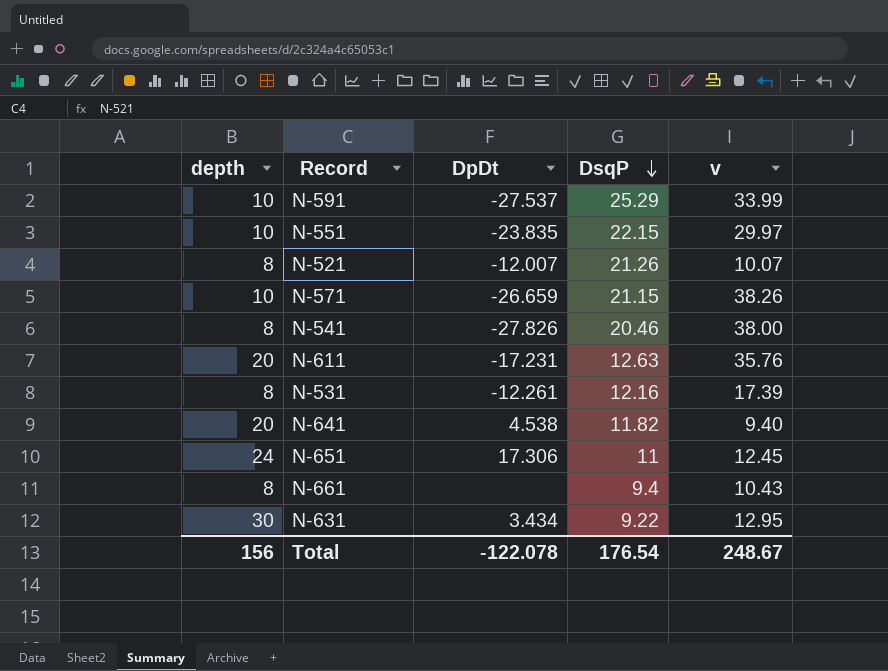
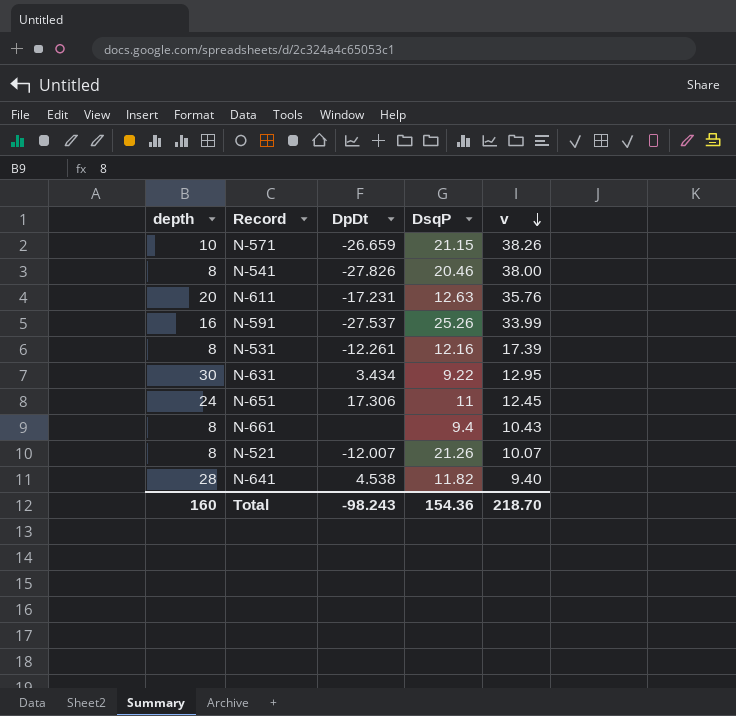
row order: DsqP descending -> v descending
row N-551: 10 | -23.835 | 22.15 | 29.97 -> none
N-591 | depth: 10 -> 16
N-591 | DsqP: 25.29 -> 25.26
N-641 | depth: 20 -> 28
Total | depth: 156 -> 160
Total | DpDt: -122.078 -> -98.243
Total | DsqP: 176.54 -> 154.36
Total | v: 248.67 -> 218.70

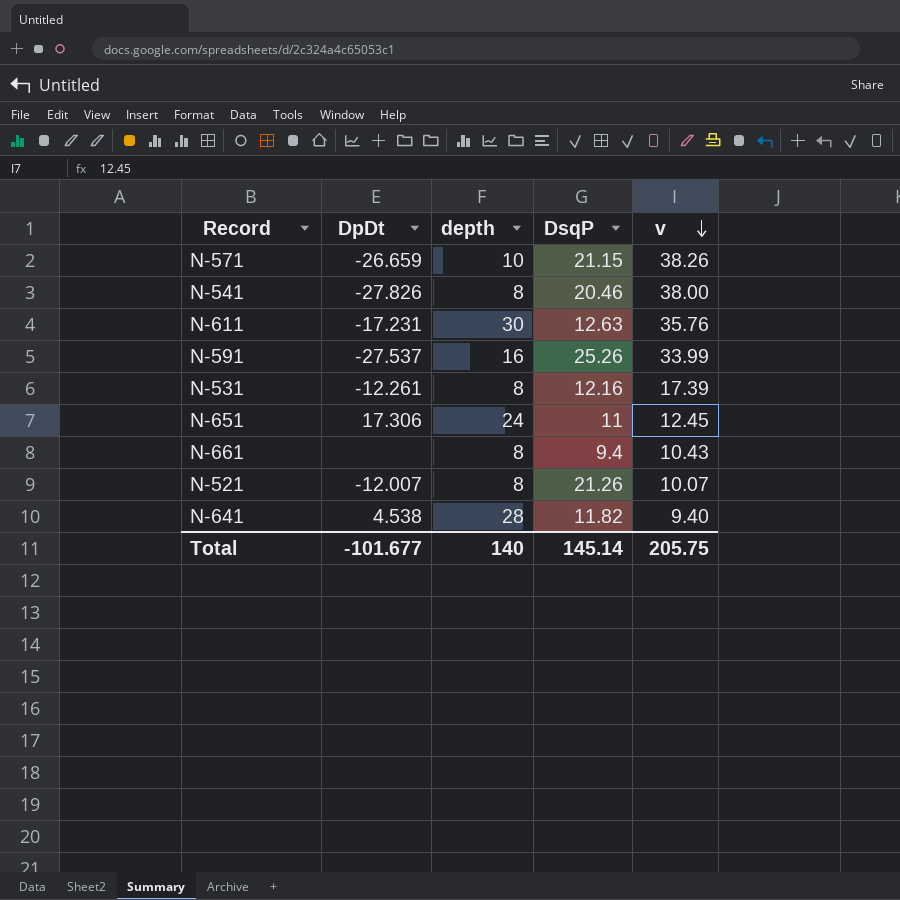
column depth | position: 1 -> 3
row N-631: 30 | 3.434 | 9.22 | 12.95 -> none
N-611 | depth: 20 -> 30
Total | DpDt: -98.243 -> -101.677
Total | depth: 160 -> 140
Total | DsqP: 154.36 -> 145.14
Total | v: 218.70 -> 205.75

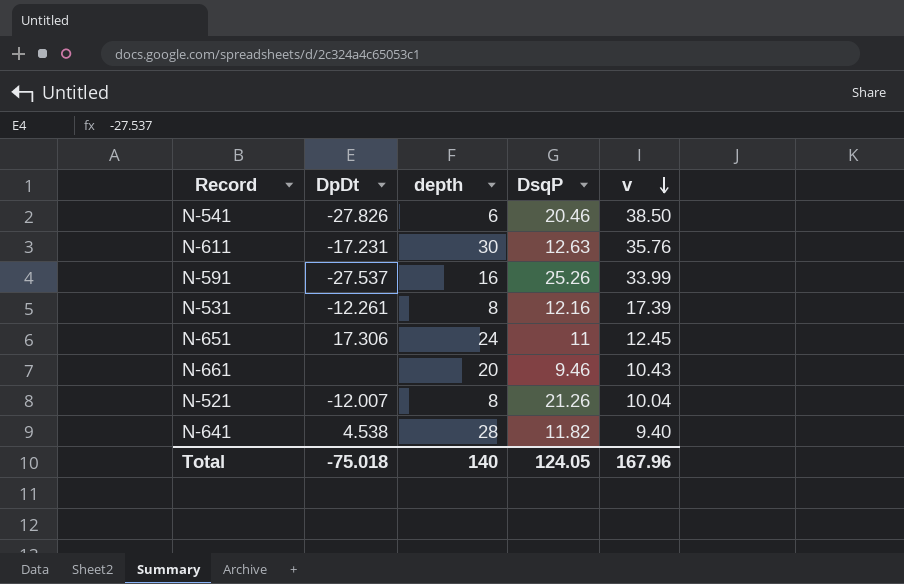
row N-571: -26.659 | 10 | 21.15 | 38.26 -> none
N-541 | depth: 8 -> 6
N-541 | v: 38.00 -> 38.50
N-661 | depth: 8 -> 20
N-661 | DsqP: 9.4 -> 9.46
N-521 | v: 10.07 -> 10.04
Total | DpDt: -101.677 -> -75.018
Total | DsqP: 145.14 -> 124.05
Total | v: 205.75 -> 167.96

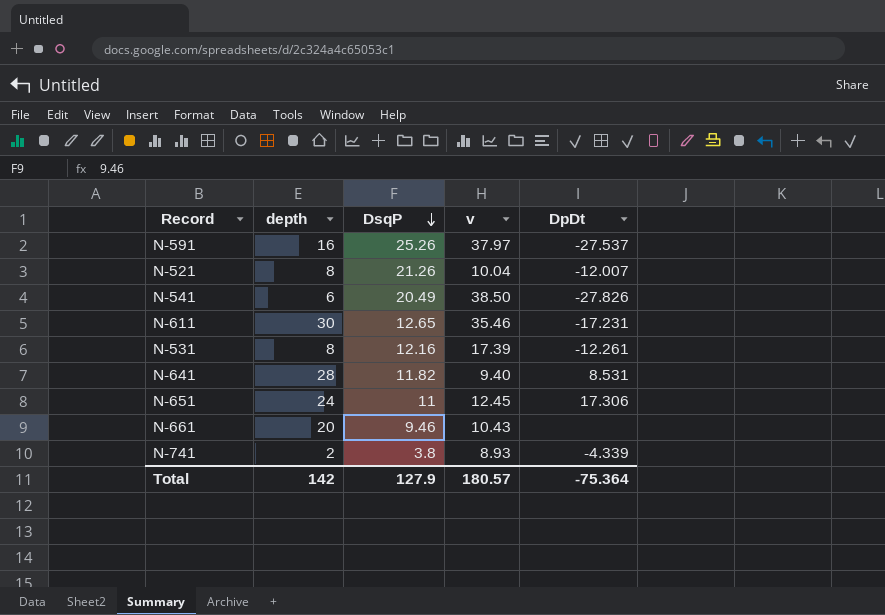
row order: v descending -> DsqP descending
column DpDt | position: 2 -> 5
N-591 | v: 33.99 -> 37.97
N-541 | DsqP: 20.46 -> 20.49
N-611 | DsqP: 12.63 -> 12.65
N-611 | v: 35.76 -> 35.46
N-641 | DpDt: 4.538 -> 8.531
row N-741: none -> 2 | 3.8 | 8.93 | -4.339
Total | depth: 140 -> 142
Total | DsqP: 124.05 -> 127.9
Total | v: 167.96 -> 180.57
Total | DpDt: -75.018 -> -75.364

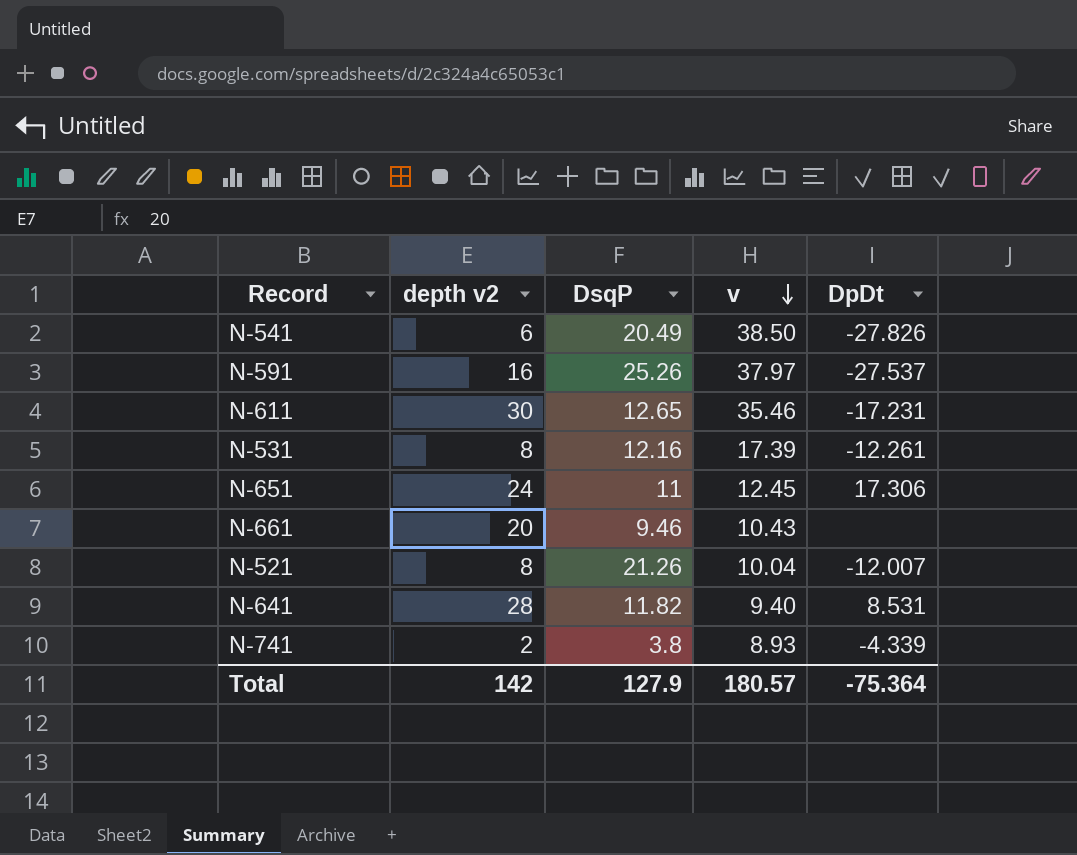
row order: DsqP descending -> v descending
column name: depth -> depth v2

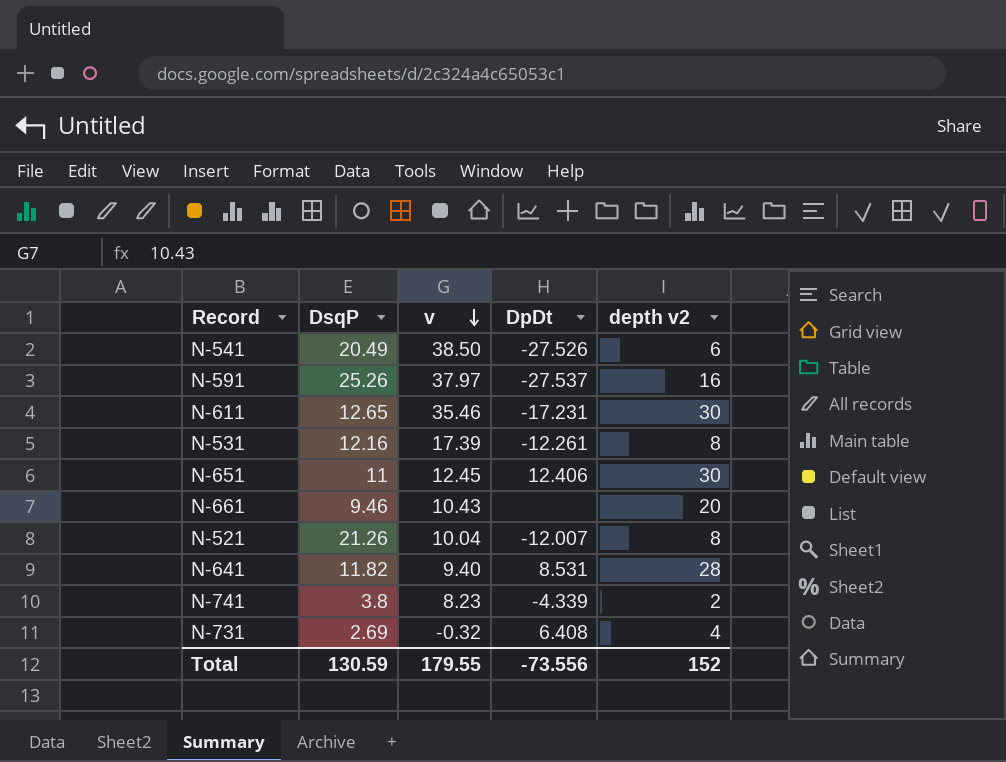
column depth v2 | position: 2 -> 5
N-541 | DpDt: -27.826 -> -27.526
N-651 | DpDt: 17.306 -> 12.406
N-651 | depth v2: 24 -> 30
N-741 | v: 8.93 -> 8.23
row N-731: none -> 2.69 | -0.32 | 6.408 | 4
Total | DsqP: 127.9 -> 130.59
Total | v: 180.57 -> 179.55
Total | DpDt: -75.364 -> -73.556
Total | depth v2: 142 -> 152

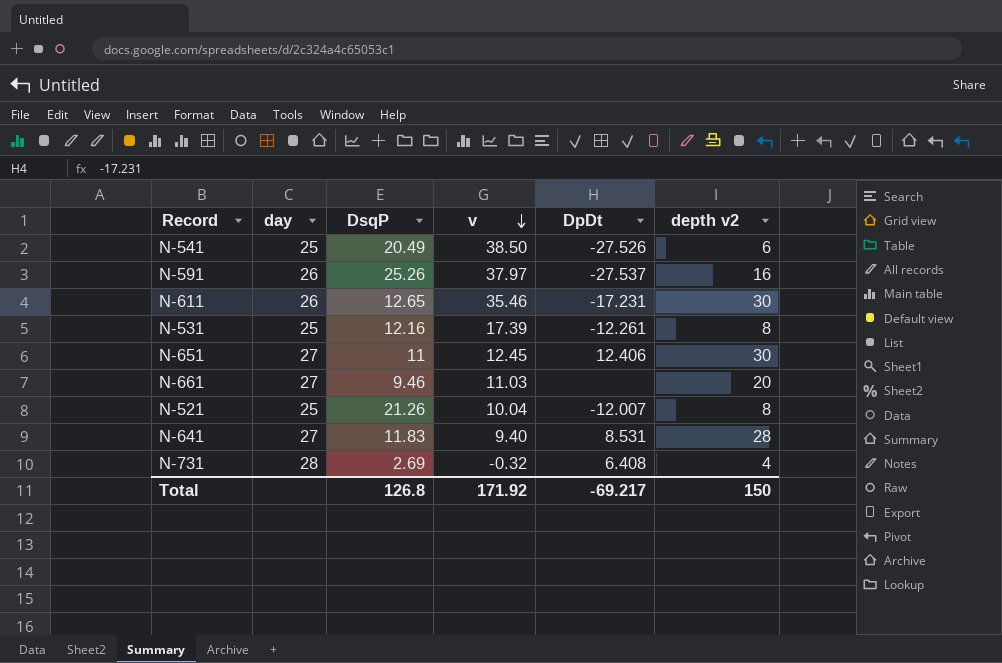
column day | position: none -> 2
row N-741: 3.8 | 8.23 | -4.339 | 2 -> none
N-661 | v: 10.43 -> 11.03
N-641 | DsqP: 11.82 -> 11.83
Total | DsqP: 130.59 -> 126.8
Total | v: 179.55 -> 171.92
Total | DpDt: -73.556 -> -69.217
Total | depth v2: 152 -> 150

